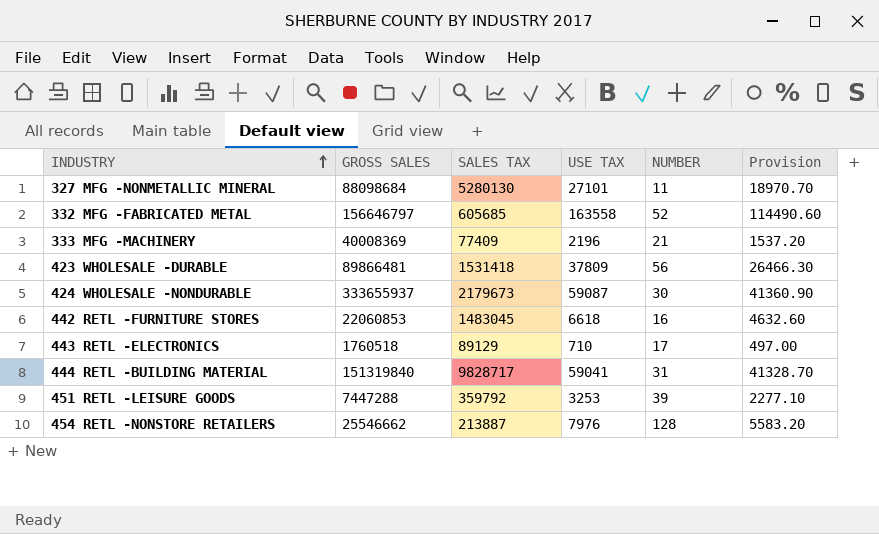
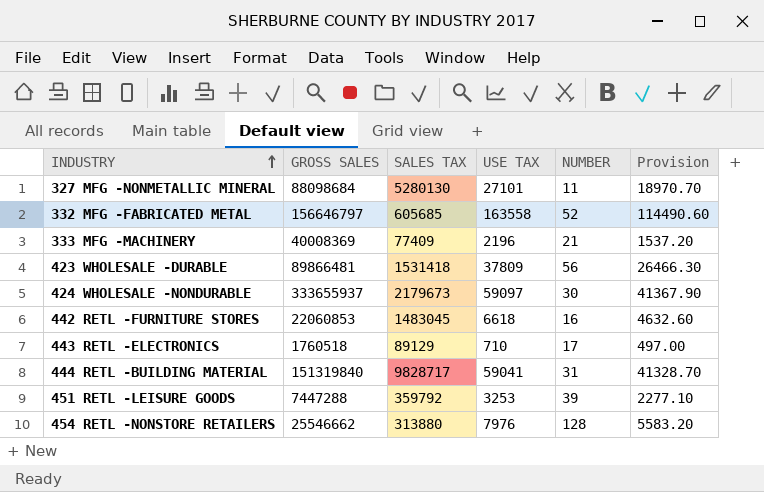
424 WHOLESALE -NONDURABLE | USE TAX: 59087 -> 59097
424 WHOLESALE -NONDURABLE | Provision: 41360.90 -> 41367.90
454 RETL -NONSTORE RETAILERS | SALES TAX: 213887 -> 313880

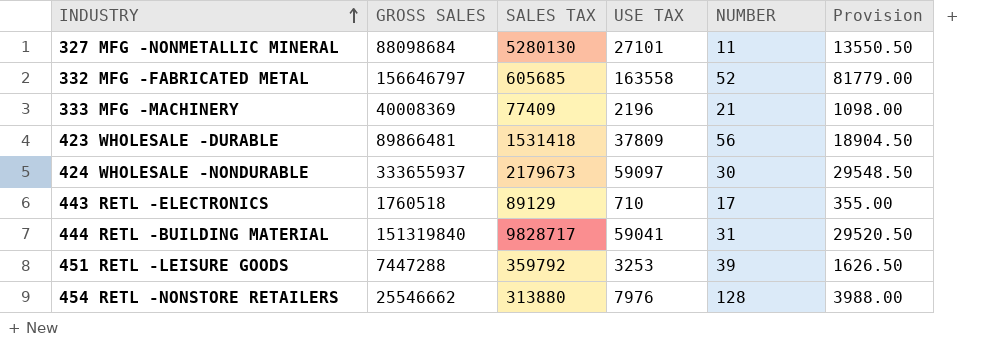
column Provision | formula: [USE TAX] * 0.7 -> [USE TAX] * 0.5
row 442 RETL -FURNITURE STORES: 22060853 | 1483045 | 6618 | 16 | 4632.60 -> none

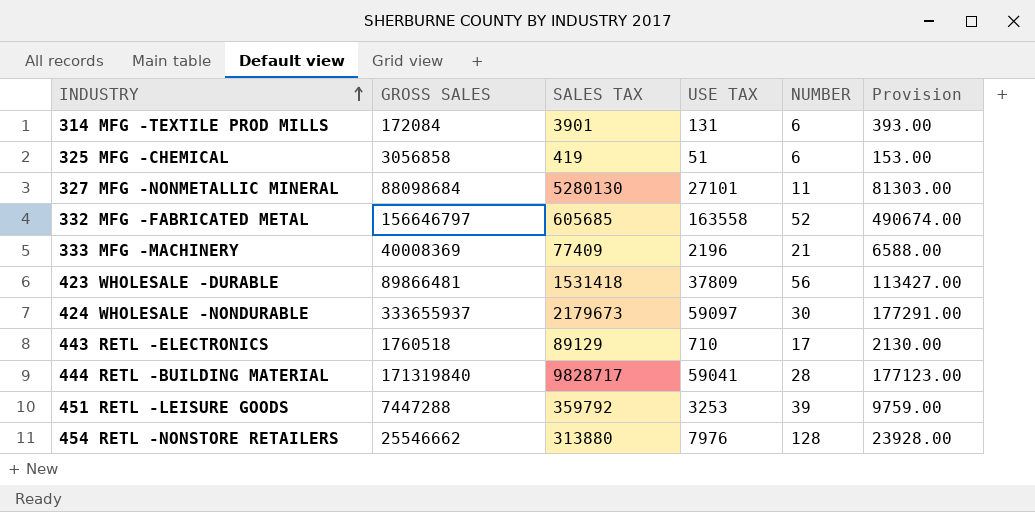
column Provision | formula: [USE TAX] * 0.5 -> [USE TAX] * 3
row 314 MFG -TEXTILE PROD MILLS: none -> 172084 | 3901 | 131 | 6 | 393.00
row 325 MFG -CHEMICAL: none -> 3056858 | 419 | 51 | 6 | 153.00
444 RETL -BUILDING MATERIAL | GROSS SALES: 151319840 -> 171319840
444 RETL -BUILDING MATERIAL | NUMBER: 31 -> 28

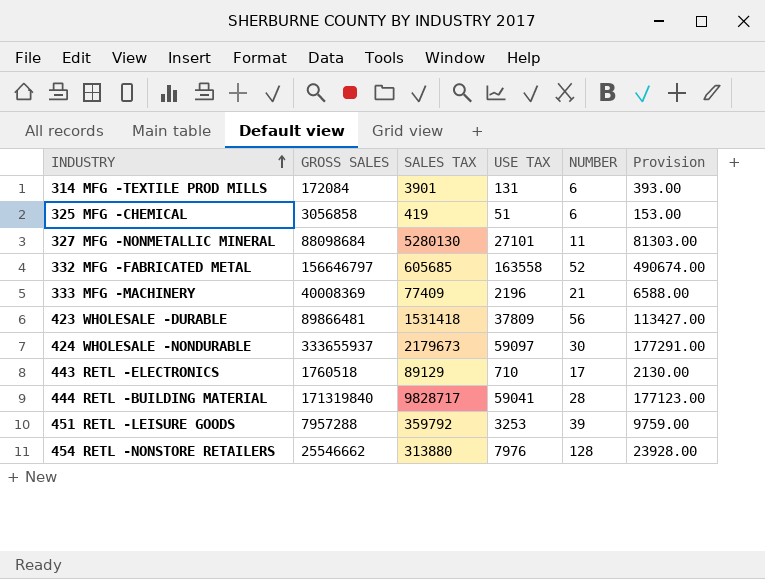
451 RETL -LEISURE GOODS | GROSS SALES: 7447288 -> 7957288

